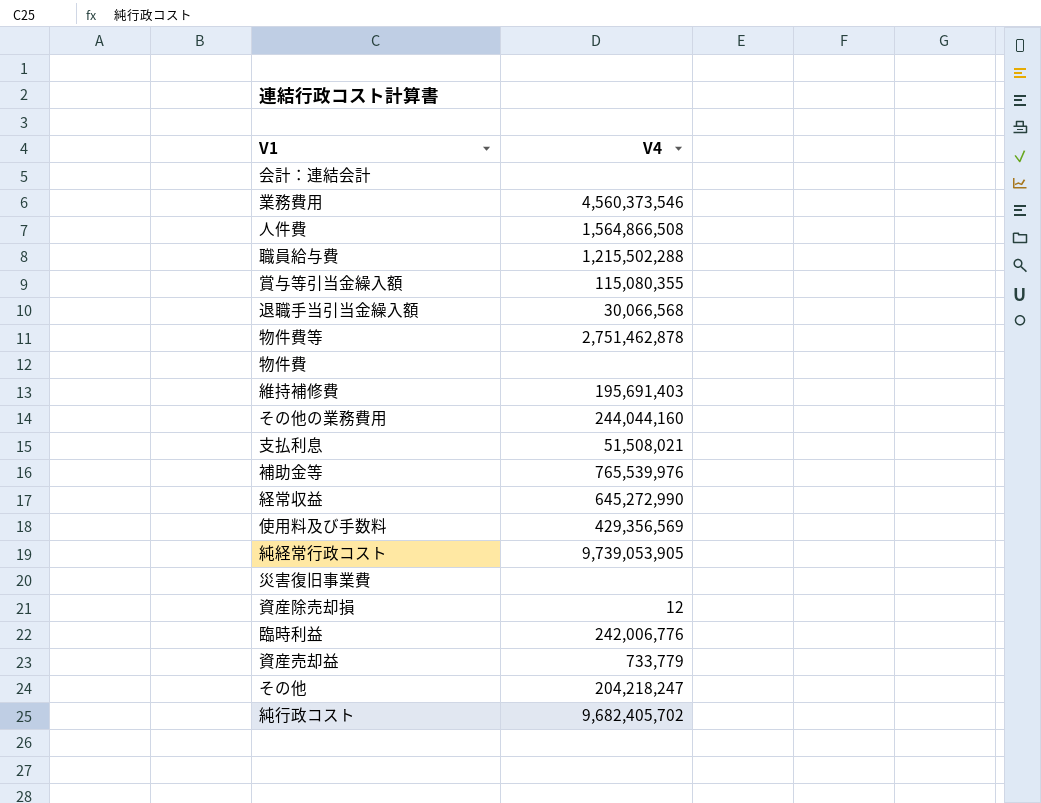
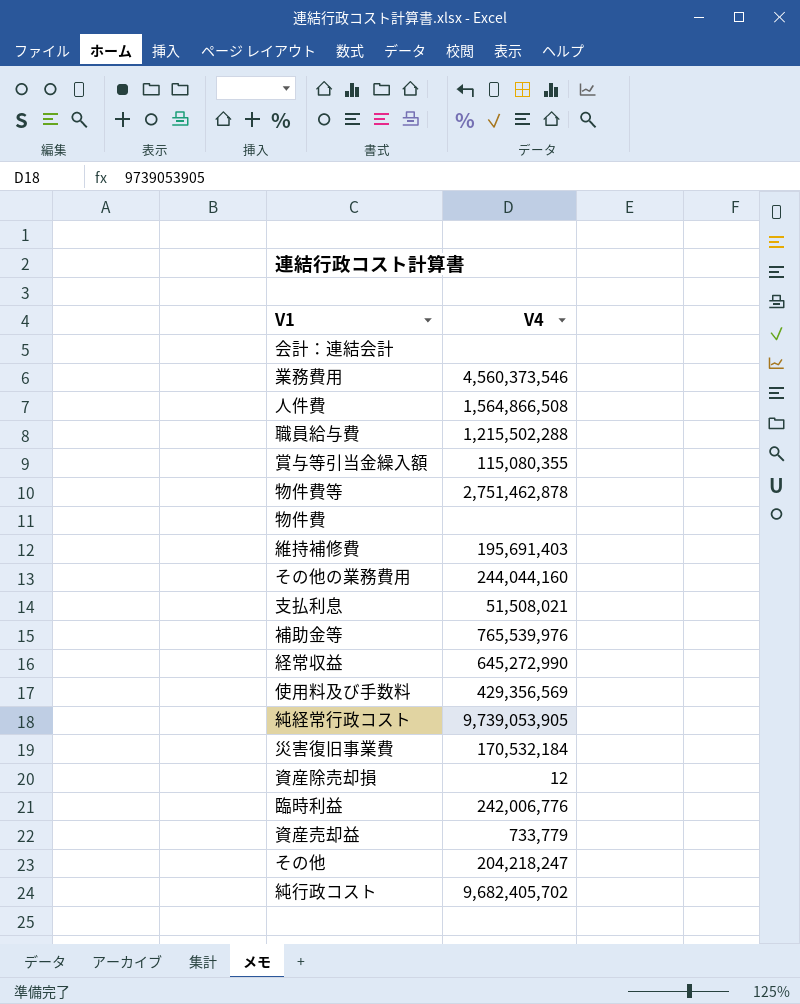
row 退職手当引当金繰入額: 30,066,568 -> none
災害復旧事業費 | V4: none -> 170,532,184

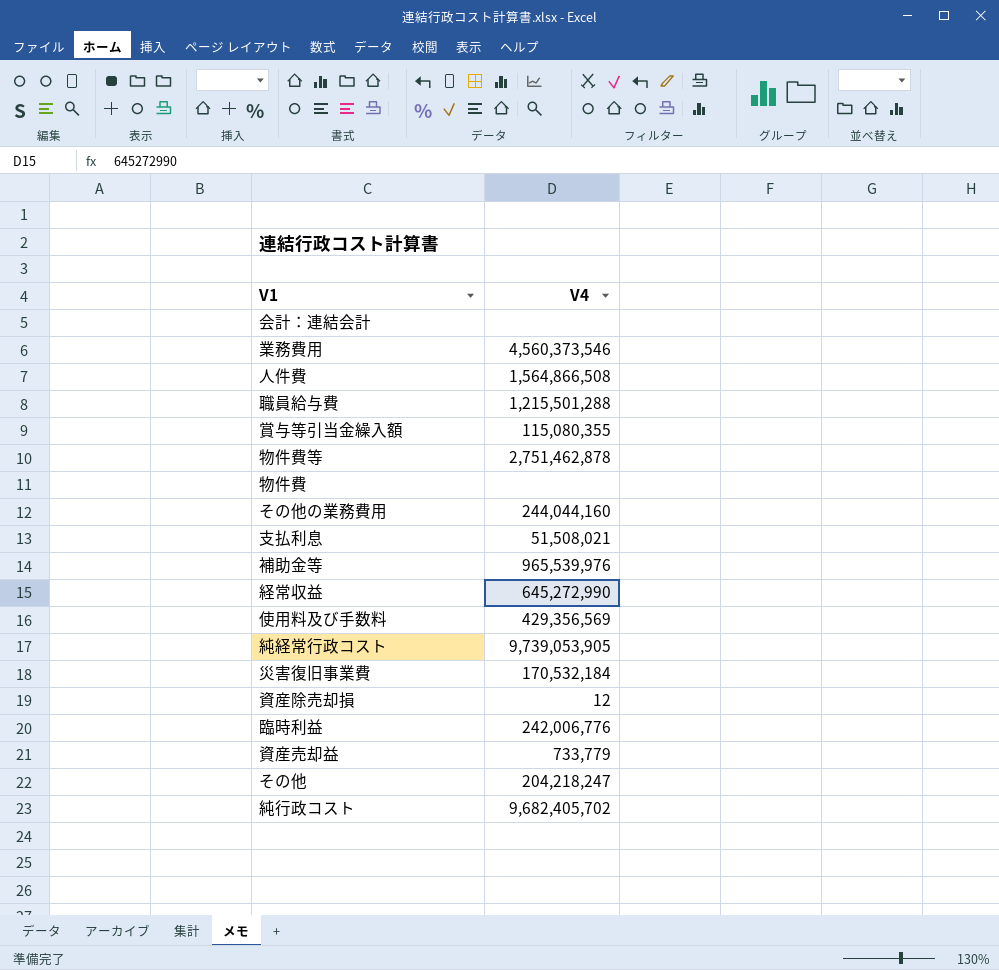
row 維持補修費: 195,691,403 -> none
職員給与費 | V4: 1,215,502,288 -> 1,215,501,288
補助金等 | V4: 765,539,976 -> 965,539,976

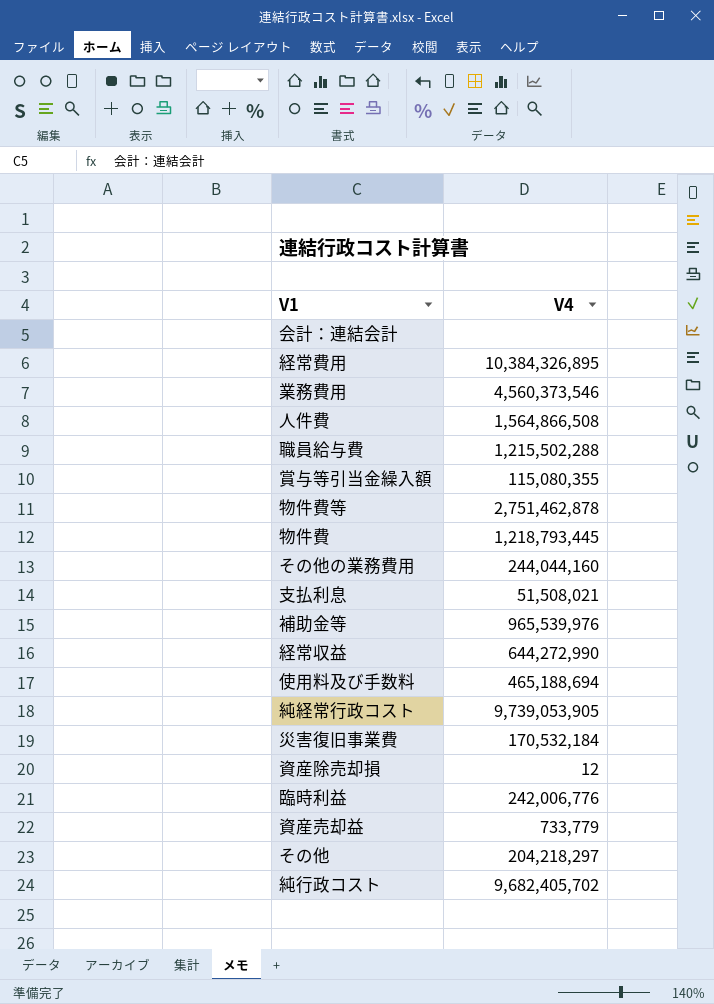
row 経常費用: none -> 10,384,326,895
職員給与費 | V4: 1,215,501,288 -> 1,215,502,288
物件費 | V4: none -> 1,218,793,445
経常収益 | V4: 645,272,990 -> 644,272,990
使用料及び手数料 | V4: 429,356,569 -> 465,188,694
その他 | V4: 204,218,247 -> 204,218,297

